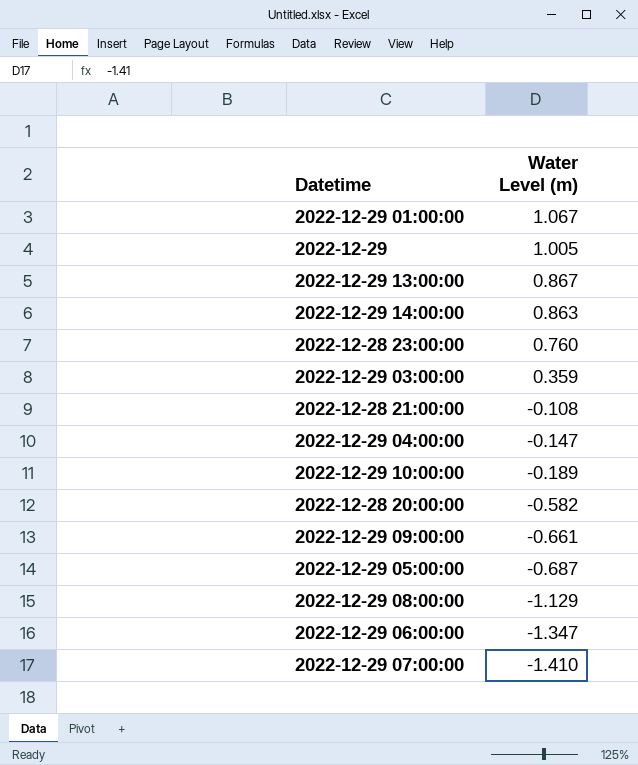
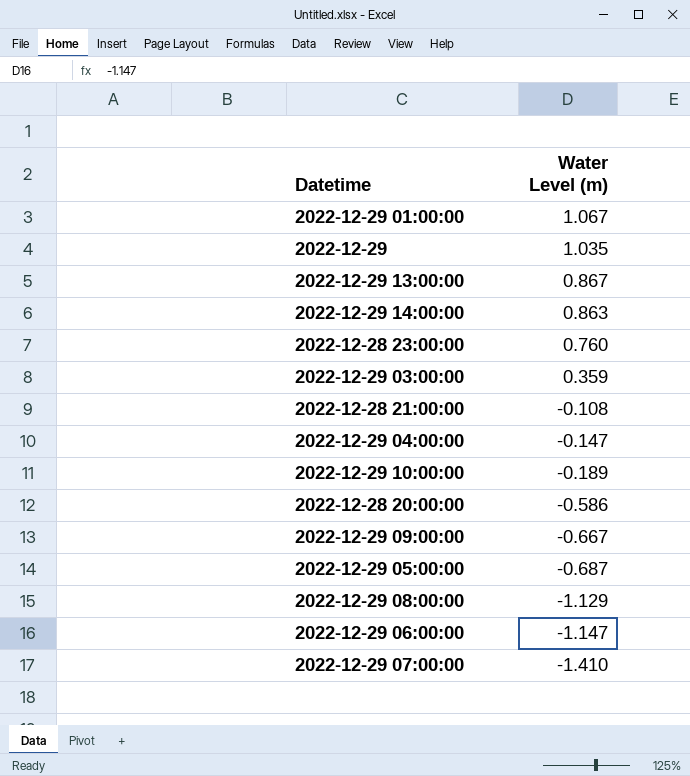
2022-12-29 | Water Level (m): 1.005 -> 1.035
2022-12-28 20:00:00 | Water Level (m): -0.582 -> -0.586
2022-12-29 09:00:00 | Water Level (m): -0.661 -> -0.667
2022-12-29 06:00:00 | Water Level (m): -1.347 -> -1.147

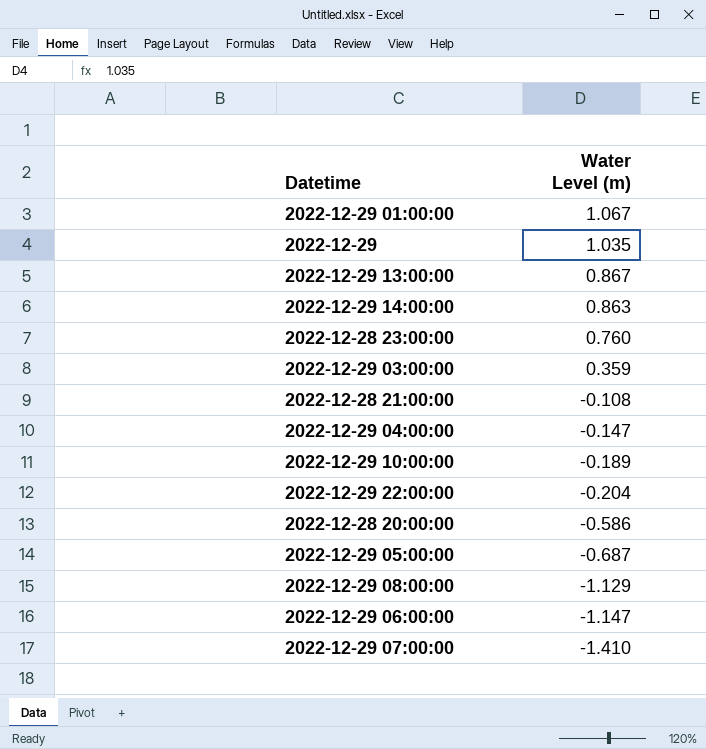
row 2022-12-29 09:00:00: -0.667 -> none
row 2022-12-29 22:00:00: none -> -0.204

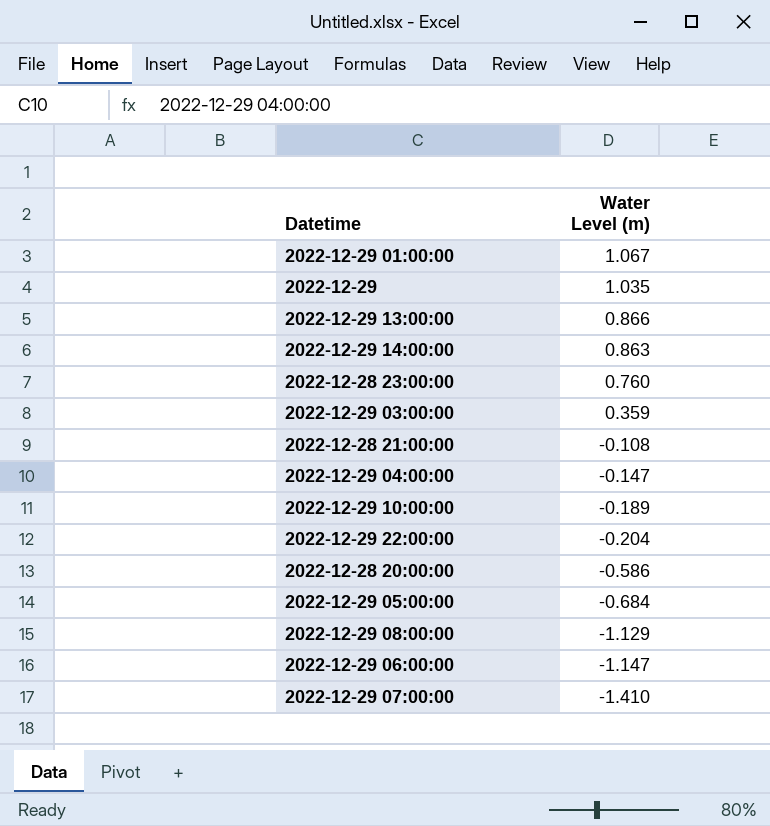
2022-12-29 13:00:00 | Water Level (m): 0.867 -> 0.866
2022-12-29 05:00:00 | Water Level (m): -0.687 -> -0.684

